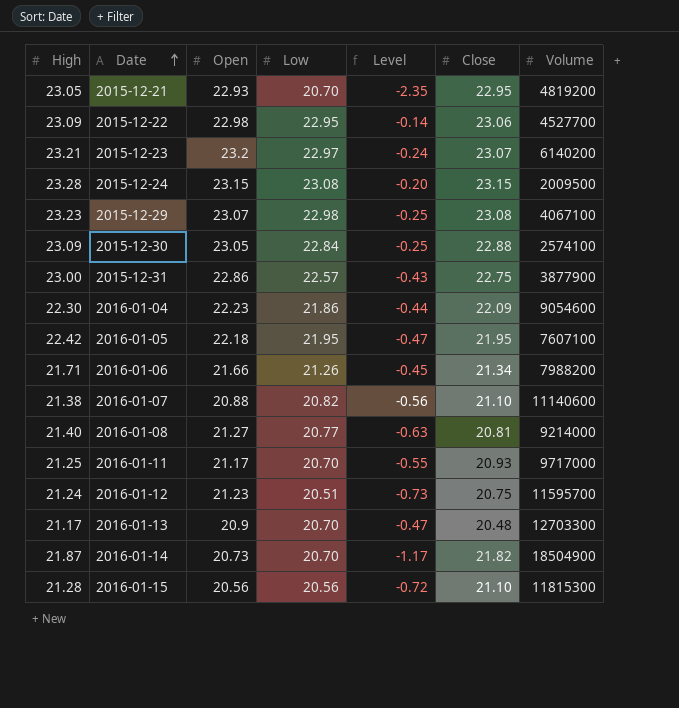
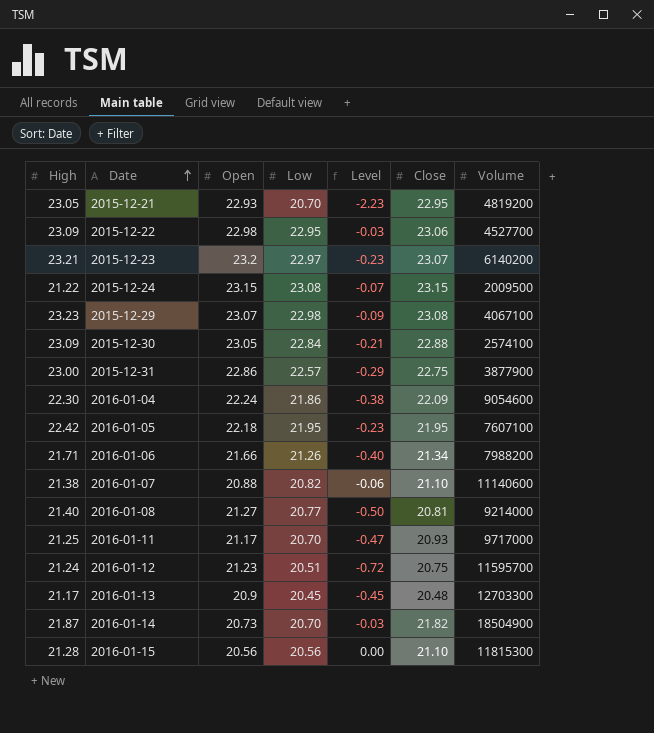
column Level | formula: [Low] - [High] -> [Low] - [Open]
2015-12-24 | High: 23.28 -> 21.22
2016-01-04 | Open: 22.23 -> 22.24
2016-01-13 | Low: 20.70 -> 20.45

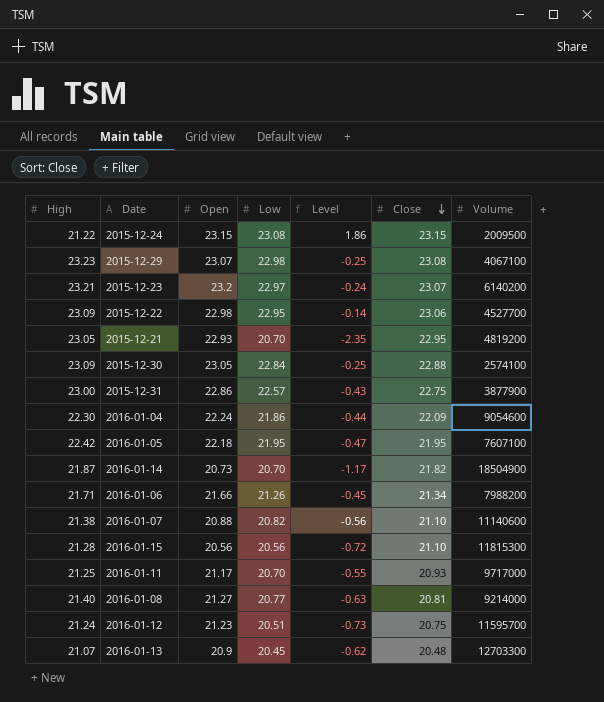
row order: Date ascending -> Close descending
column Level | formula: [Low] - [Open] -> [Low] - [High]
2016-01-13 | High: 21.17 -> 21.07

